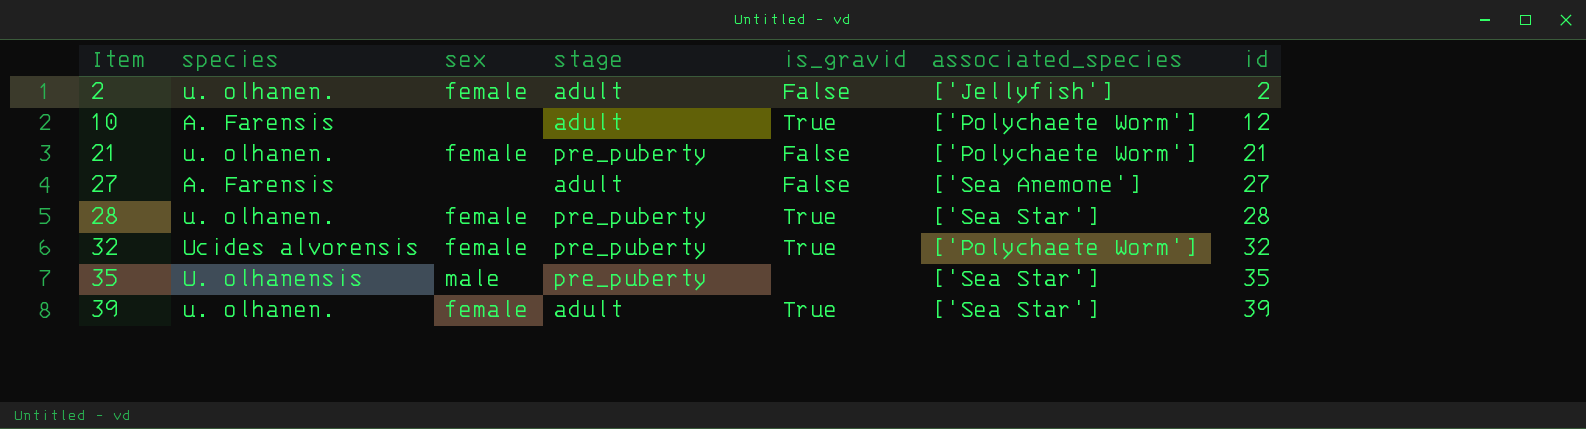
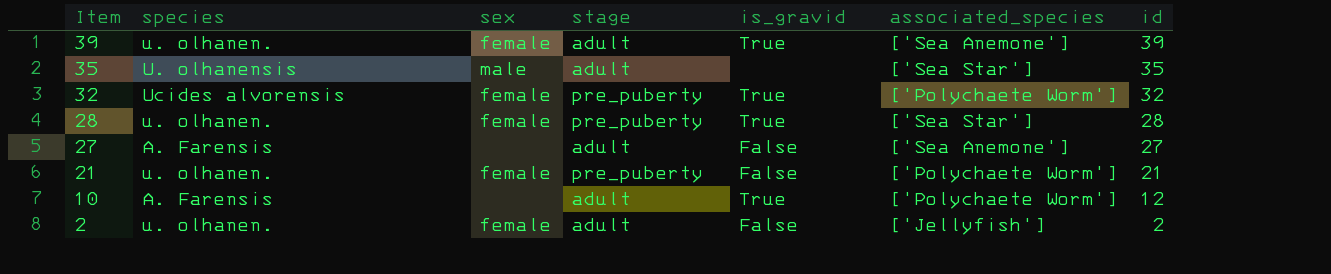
row order: Item ascending -> Item descending
39 | associated_species: ['Sea Star'] -> ['Sea Anemone']
35 | stage: pre_puberty -> adult

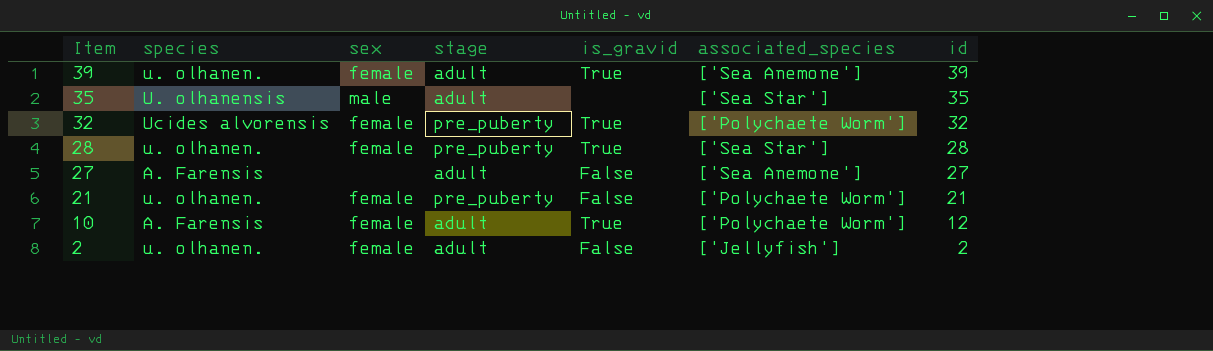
10 | sex: none -> female

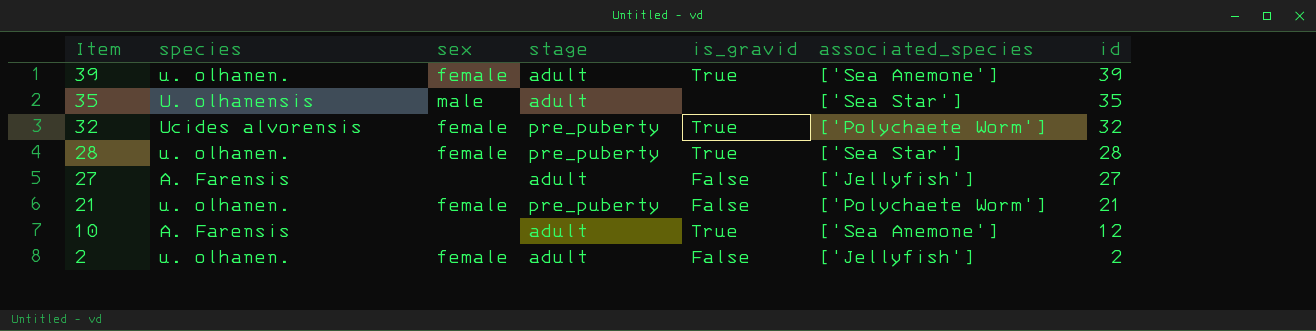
27 | associated_species: ['Sea Anemone'] -> ['Jellyfish']
10 | sex: female -> none
10 | associated_species: ['Polychaete Worm'] -> ['Sea Anemone']

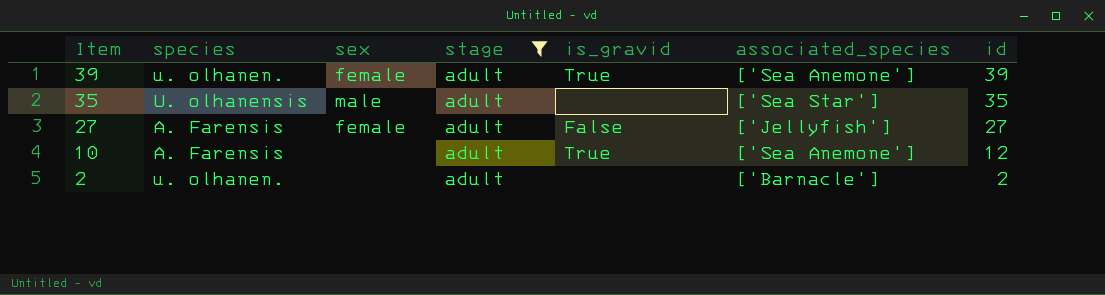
filter: none -> stage = adult
27 | sex: none -> female
2 | sex: female -> none
2 | is_gravid: False -> none
2 | associated_species: ['Jellyfish'] -> ['Barnacle']

